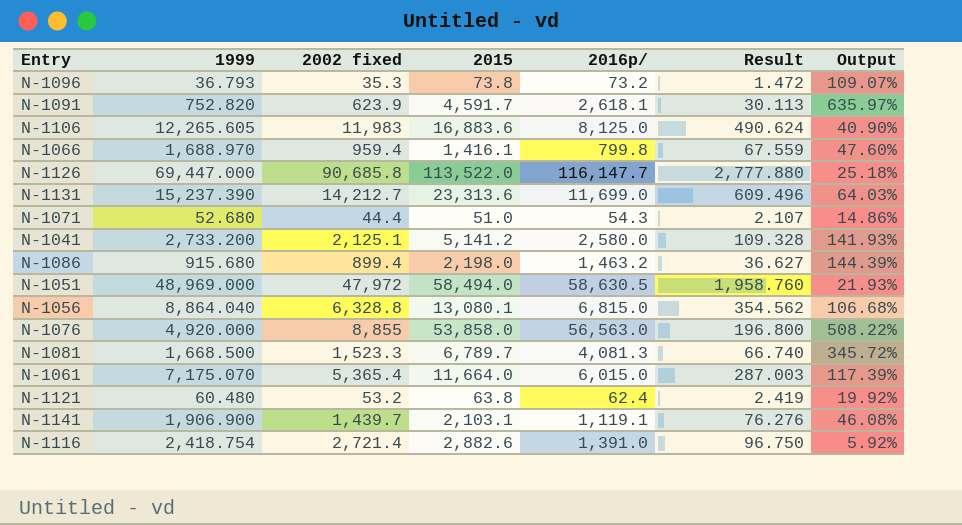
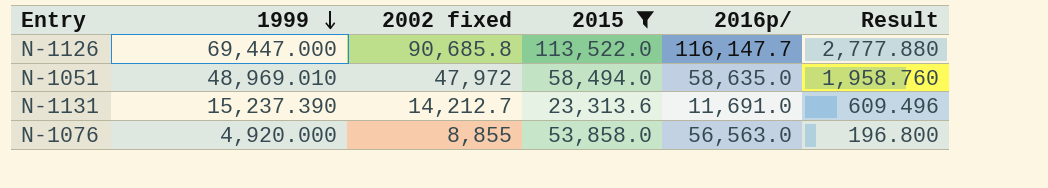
filter: none -> 2015 >= 23,313.6
row order: none -> 1999 descending
column Output | formula: ([2015] - [2002 fixed]) / [2002 fixed] -> none
N-1051 | 1999: 48,969.000 -> 48,969.010
N-1051 | 2016p/: 58,630.5 -> 58,635.0
N-1131 | 2016p/: 11,699.0 -> 11,691.0

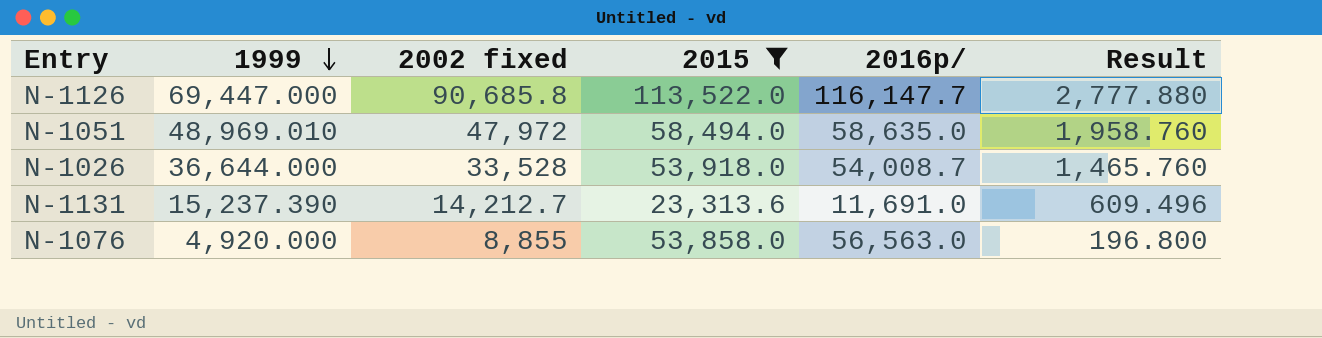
row N-1026: none -> 36,644.000 | 33,528 | 53,918.0 | 54,008.7 | 1,465.760

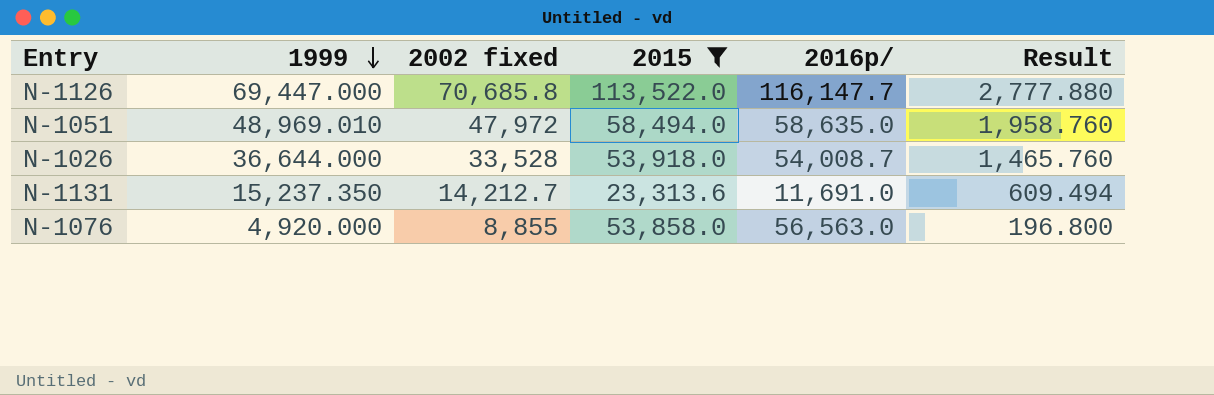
N-1126 | 2002 fixed: 90,685.8 -> 70,685.8
N-1131 | 1999: 15,237.390 -> 15,237.350
N-1131 | Result: 609.496 -> 609.494

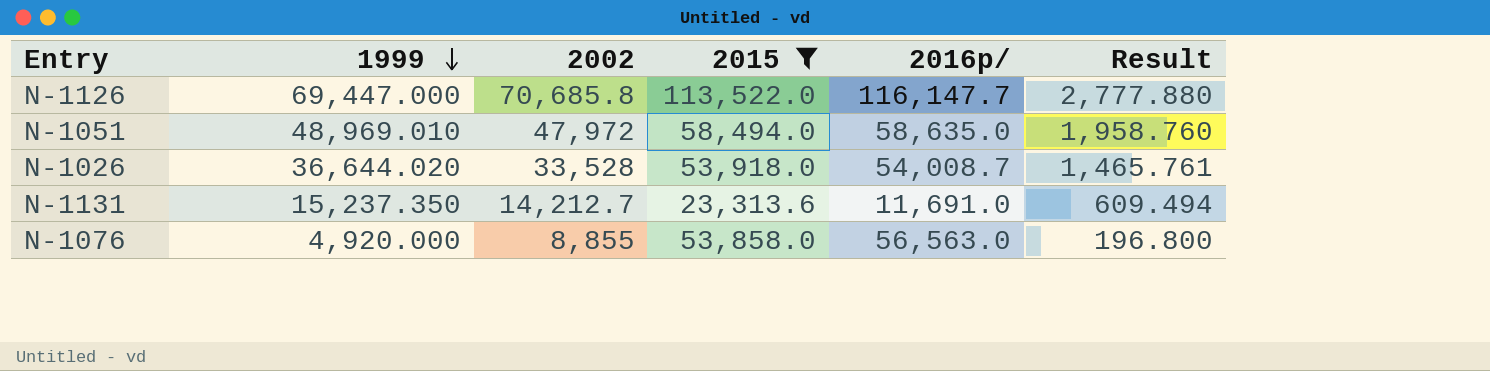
column name: 2002 fixed -> 2002
N-1026 | 1999: 36,644.000 -> 36,644.020
N-1026 | Result: 1,465.760 -> 1,465.761

